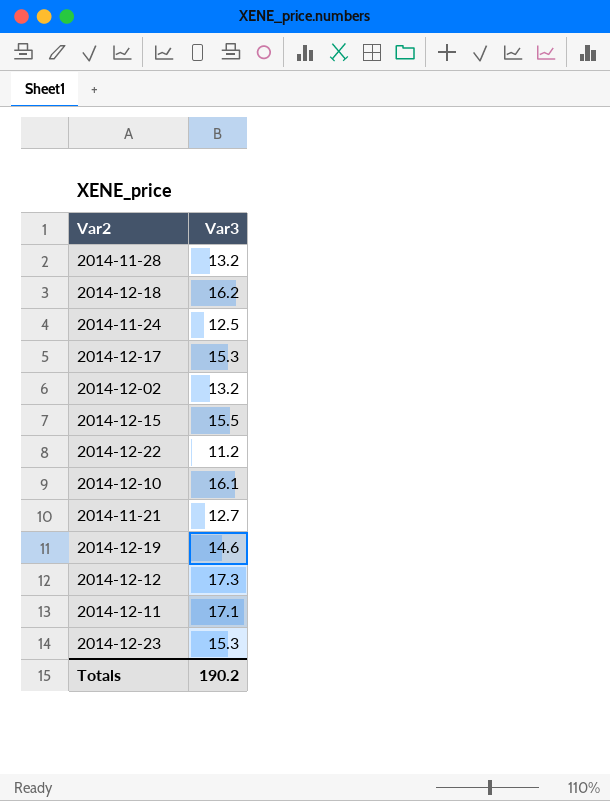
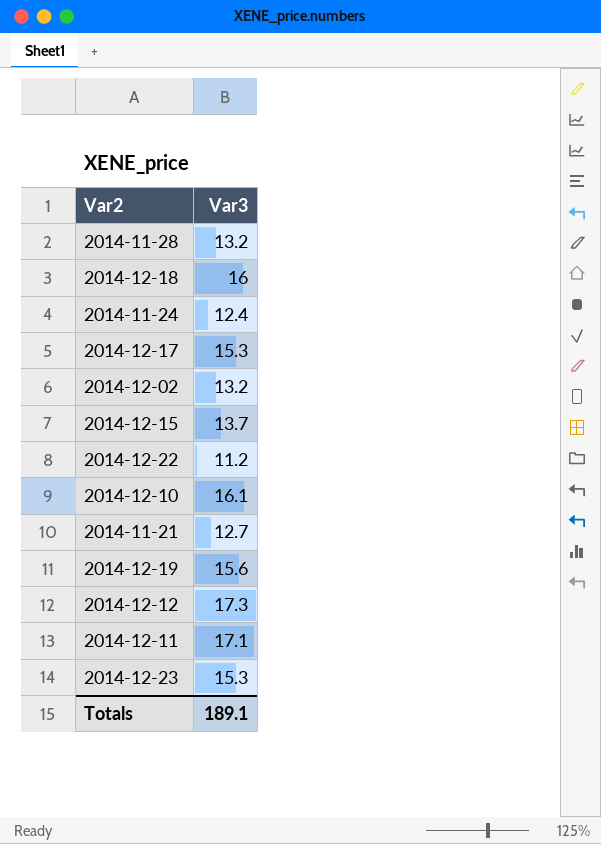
2014-12-18 | Var3: 16.2 -> 16
2014-11-24 | Var3: 12.5 -> 12.4
2014-12-15 | Var3: 15.5 -> 13.7
2014-12-19 | Var3: 14.6 -> 15.6
Totals | Var3: 190.2 -> 189.1

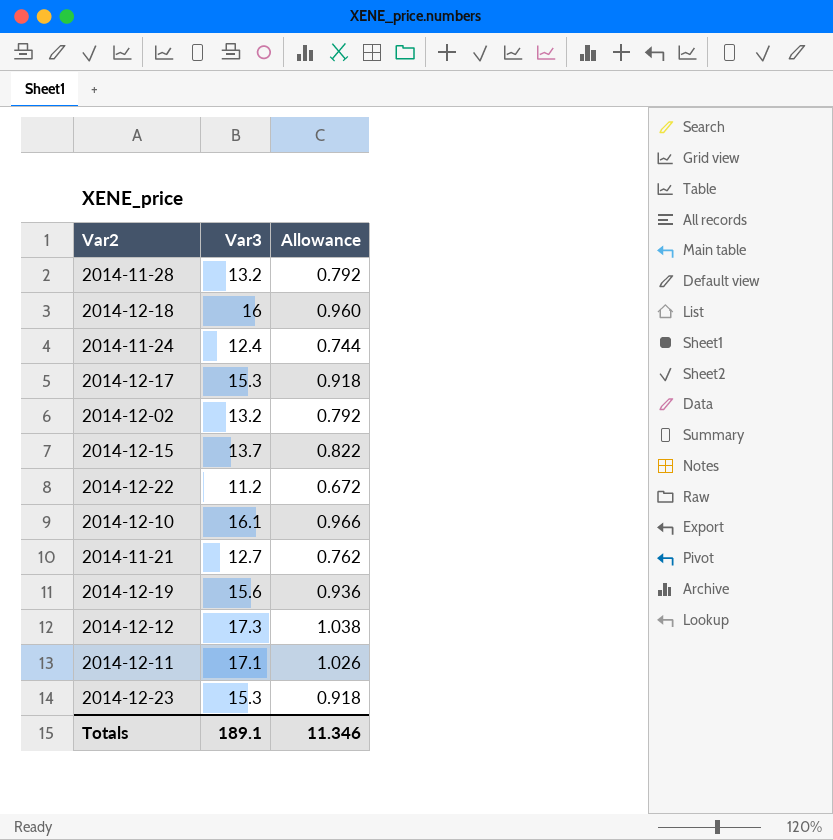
column Allowance | formula: none -> [Var3] * 0.06

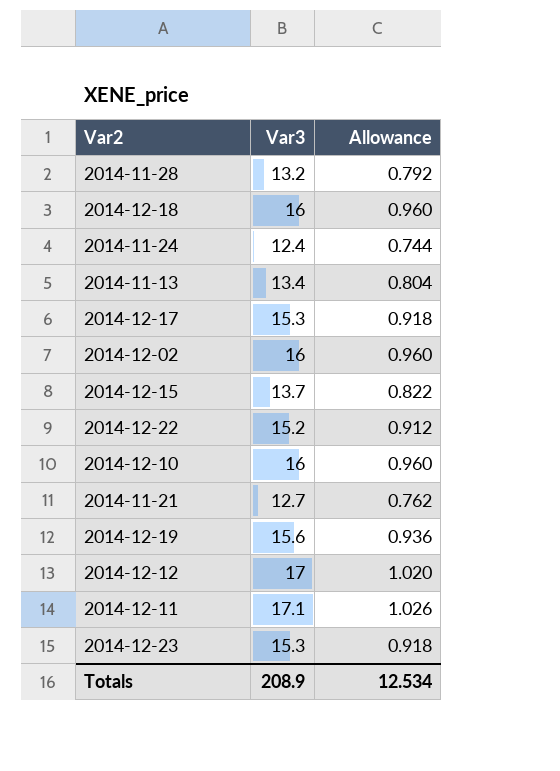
row 2014-11-13: none -> 13.4 | 0.804
2014-12-02 | Var3: 13.2 -> 16
2014-12-02 | Allowance: 0.792 -> 0.960
2014-12-22 | Var3: 11.2 -> 15.2
2014-12-22 | Allowance: 0.672 -> 0.912
2014-12-10 | Var3: 16.1 -> 16
2014-12-10 | Allowance: 0.966 -> 0.960
2014-12-12 | Var3: 17.3 -> 17
2014-12-12 | Allowance: 1.038 -> 1.020
Totals | Var3: 189.1 -> 208.9
Totals | Allowance: 11.346 -> 12.534

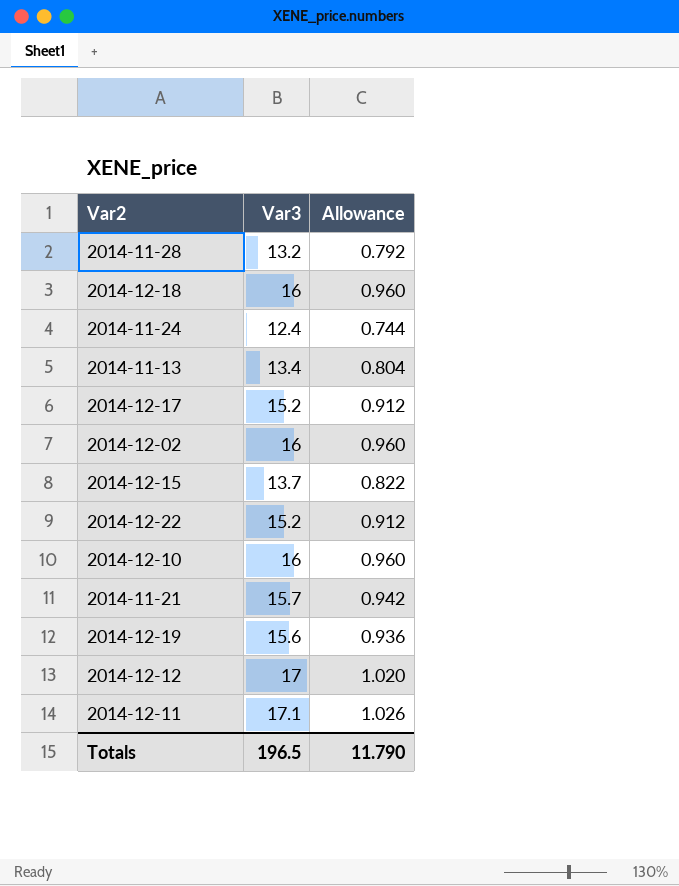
row 2014-12-23: 15.3 | 0.918 -> none
2014-12-17 | Var3: 15.3 -> 15.2
2014-12-17 | Allowance: 0.918 -> 0.912
2014-11-21 | Var3: 12.7 -> 15.7
2014-11-21 | Allowance: 0.762 -> 0.942
Totals | Var3: 208.9 -> 196.5
Totals | Allowance: 12.534 -> 11.790

